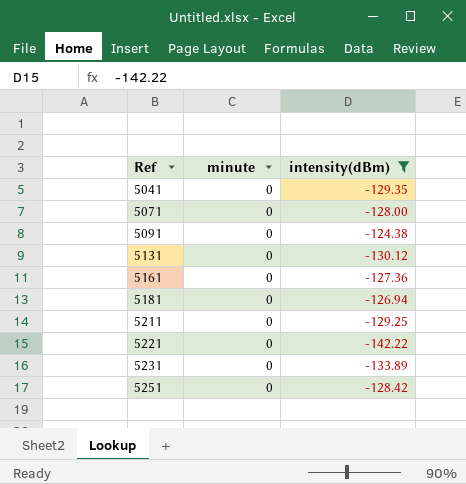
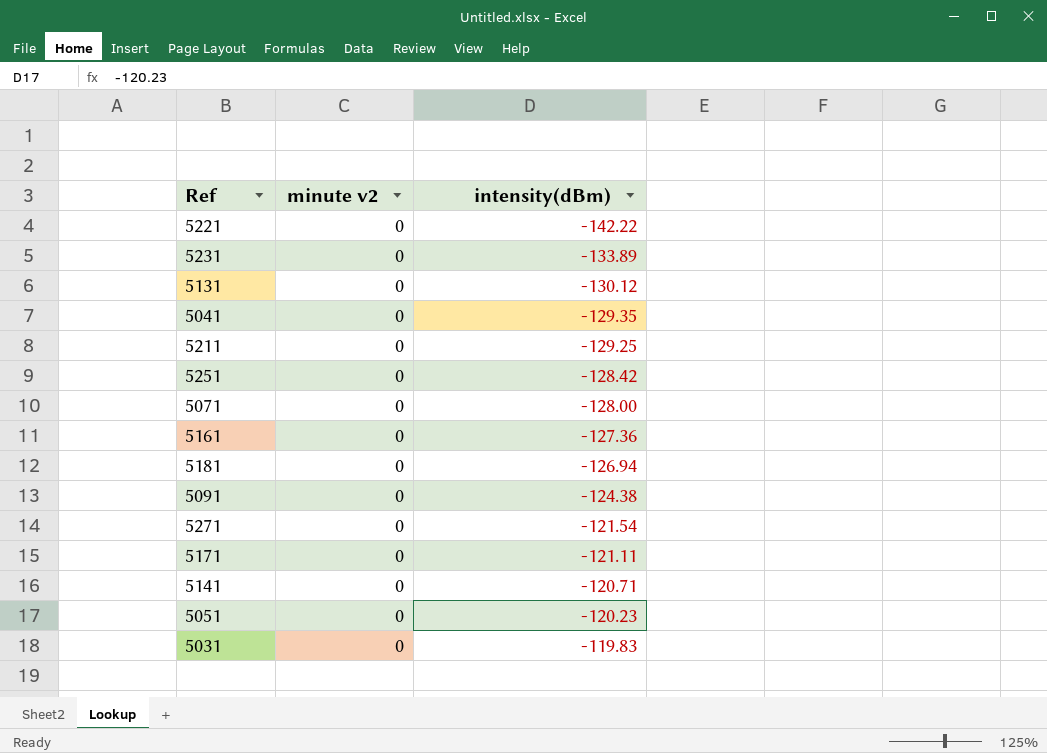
filter: intensity(dBm) <= -124.38 -> none
row order: Ref ascending -> intensity(dBm) ascending
column name: minute -> minute v2

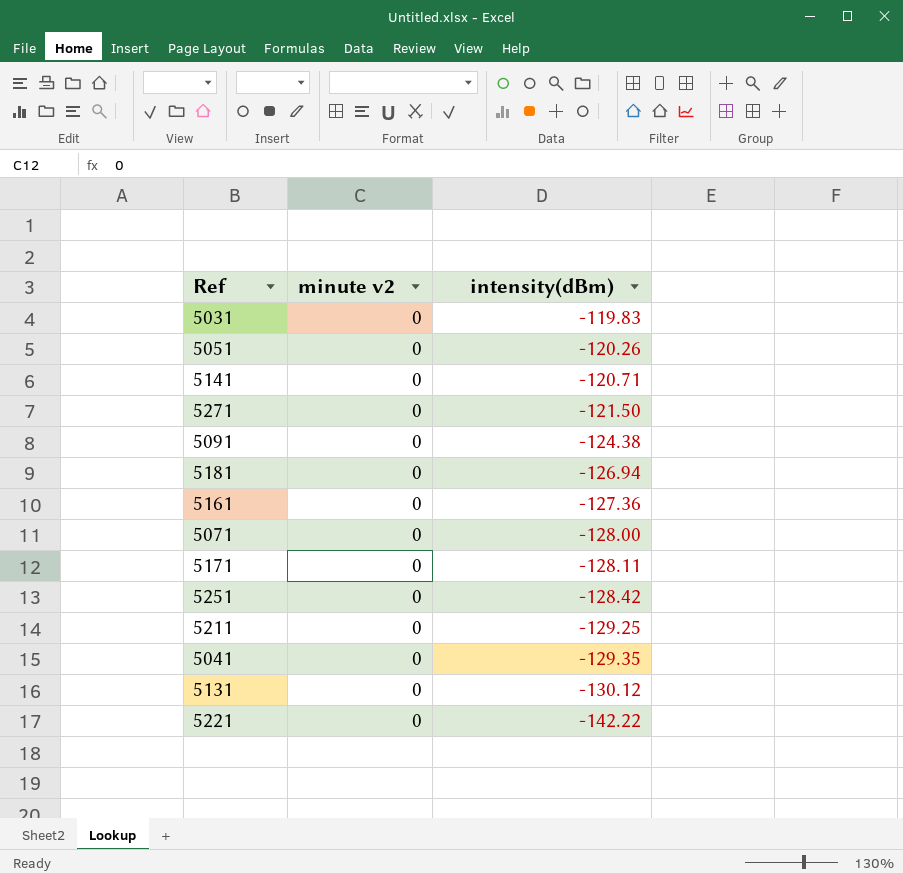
row order: intensity(dBm) ascending -> intensity(dBm) descending
row 5231: 0 | -133.89 -> none
5051 | intensity(dBm): -120.23 -> -120.26
5271 | intensity(dBm): -121.54 -> -121.50
5171 | intensity(dBm): -121.11 -> -128.11

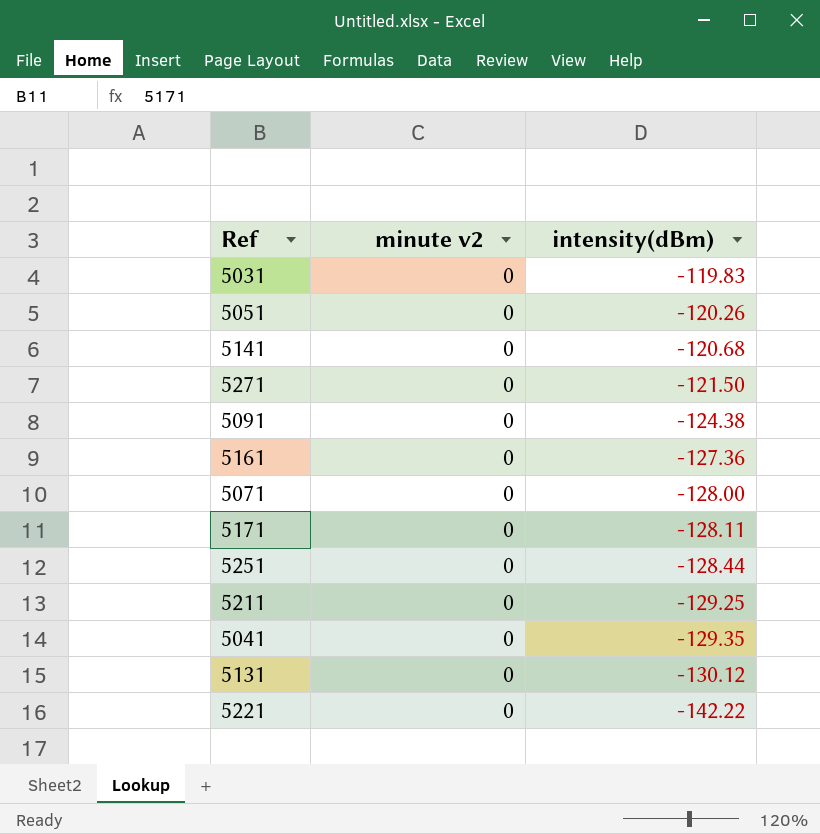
row 5181: 0 | -126.94 -> none
5141 | intensity(dBm): -120.71 -> -120.68
5251 | intensity(dBm): -128.42 -> -128.44

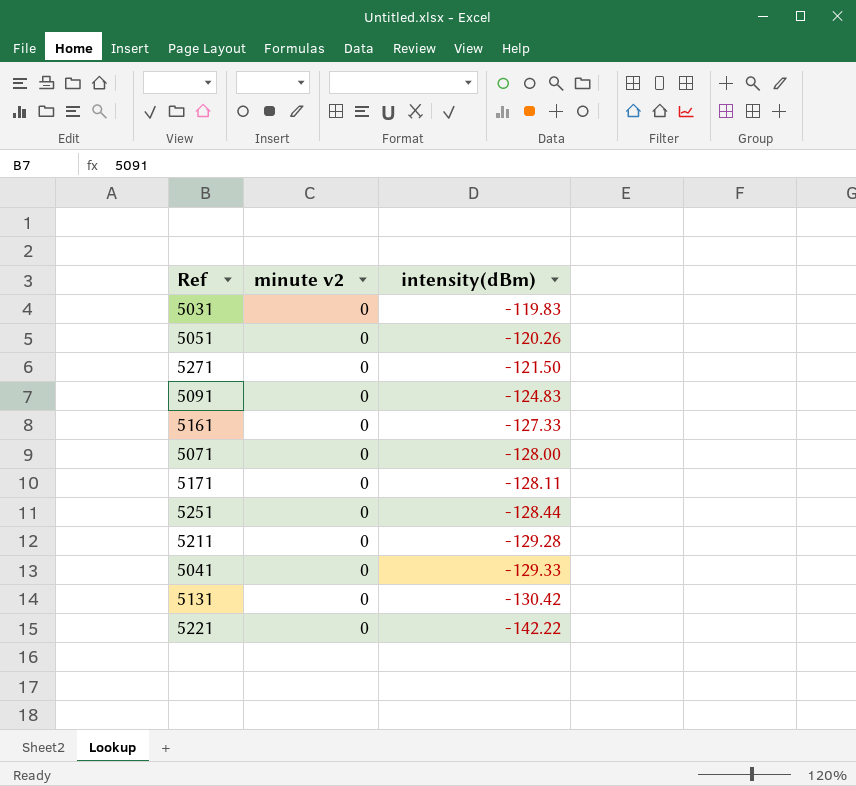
row 5141: 0 | -120.68 -> none
5091 | intensity(dBm): -124.38 -> -124.83
5161 | intensity(dBm): -127.36 -> -127.33
5211 | intensity(dBm): -129.25 -> -129.28
5041 | intensity(dBm): -129.35 -> -129.33
5131 | intensity(dBm): -130.12 -> -130.42

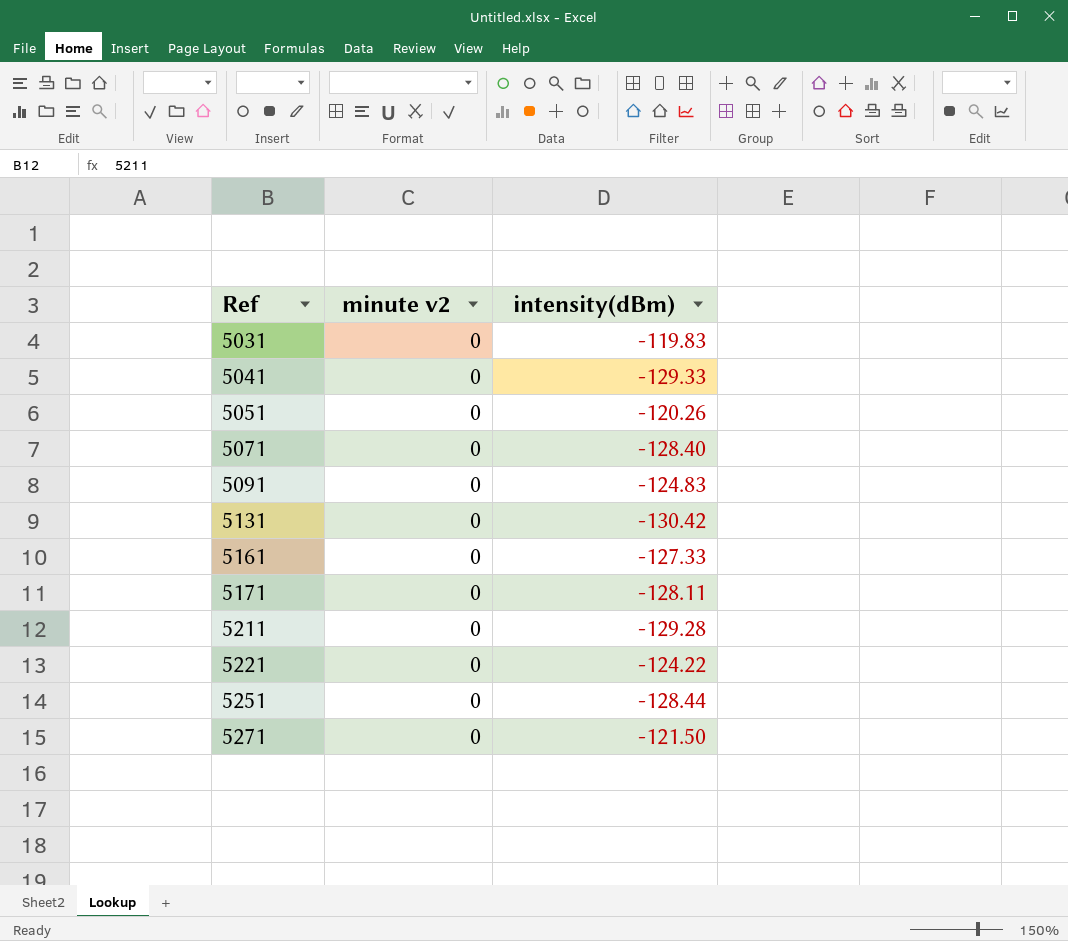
row order: intensity(dBm) descending -> Ref ascending
5071 | intensity(dBm): -128.00 -> -128.40
5221 | intensity(dBm): -142.22 -> -124.22

